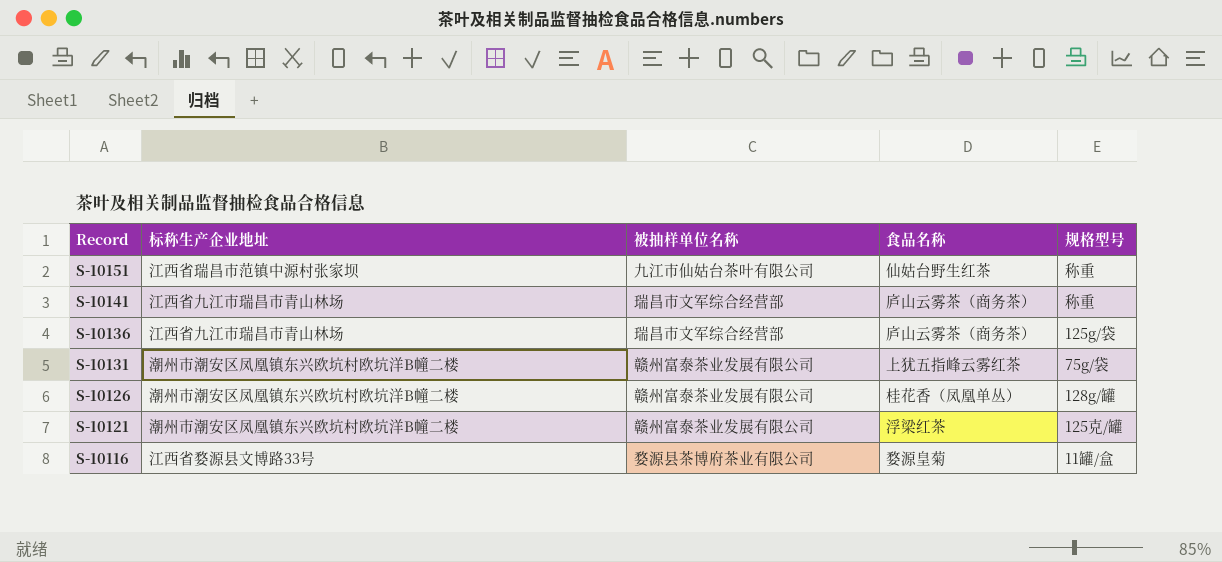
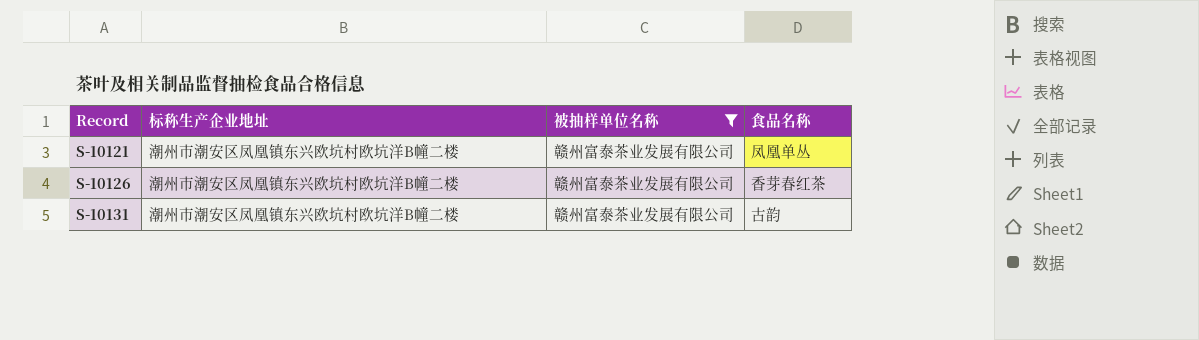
filter: none -> 被抽样单位名称 = 赣州富泰茶业发展有限公司
row order: Record descending -> Record ascending
column 规格型号 | position: 5 -> none
S-10121 | 食品名称: 浮梁红茶 -> 凤凰单丛
S-10126 | 食品名称: 桂花香（凤凰单丛） -> 香芽春红茶
S-10131 | 食品名称: 上犹五指峰云雾红茶 -> 古韵

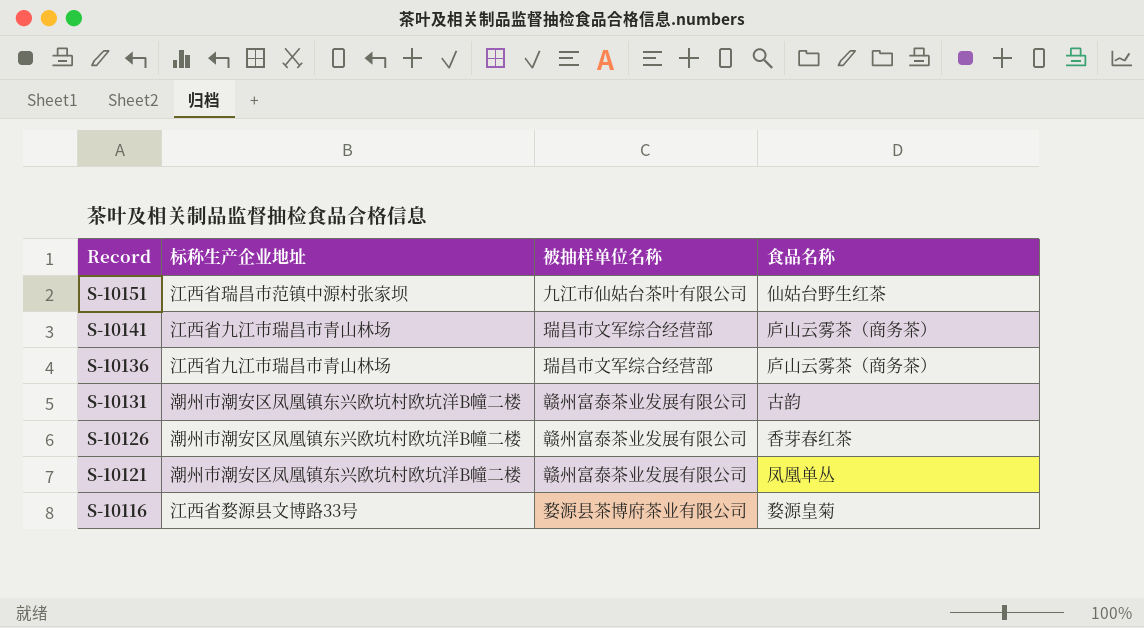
filter: 被抽样单位名称 = 赣州富泰茶业发展有限公司 -> none
row order: Record ascending -> Record descending

